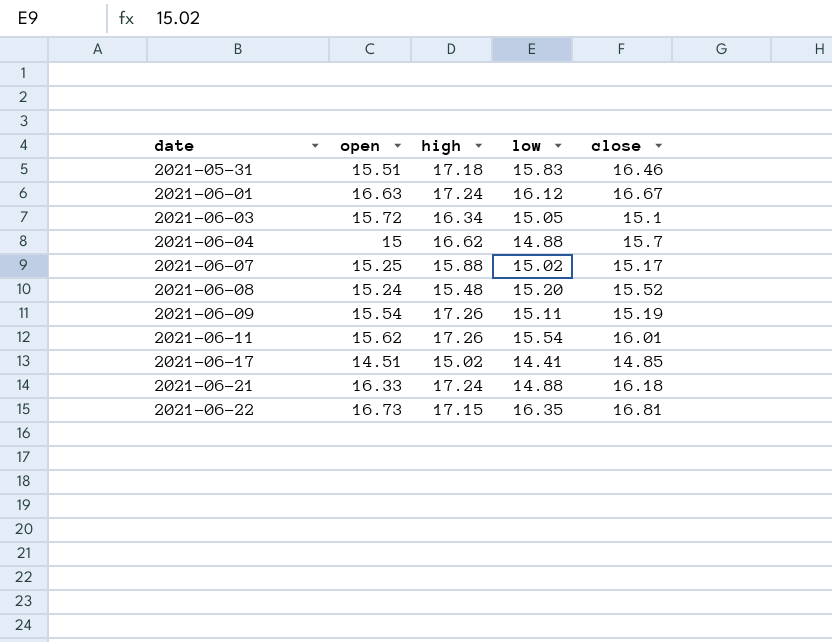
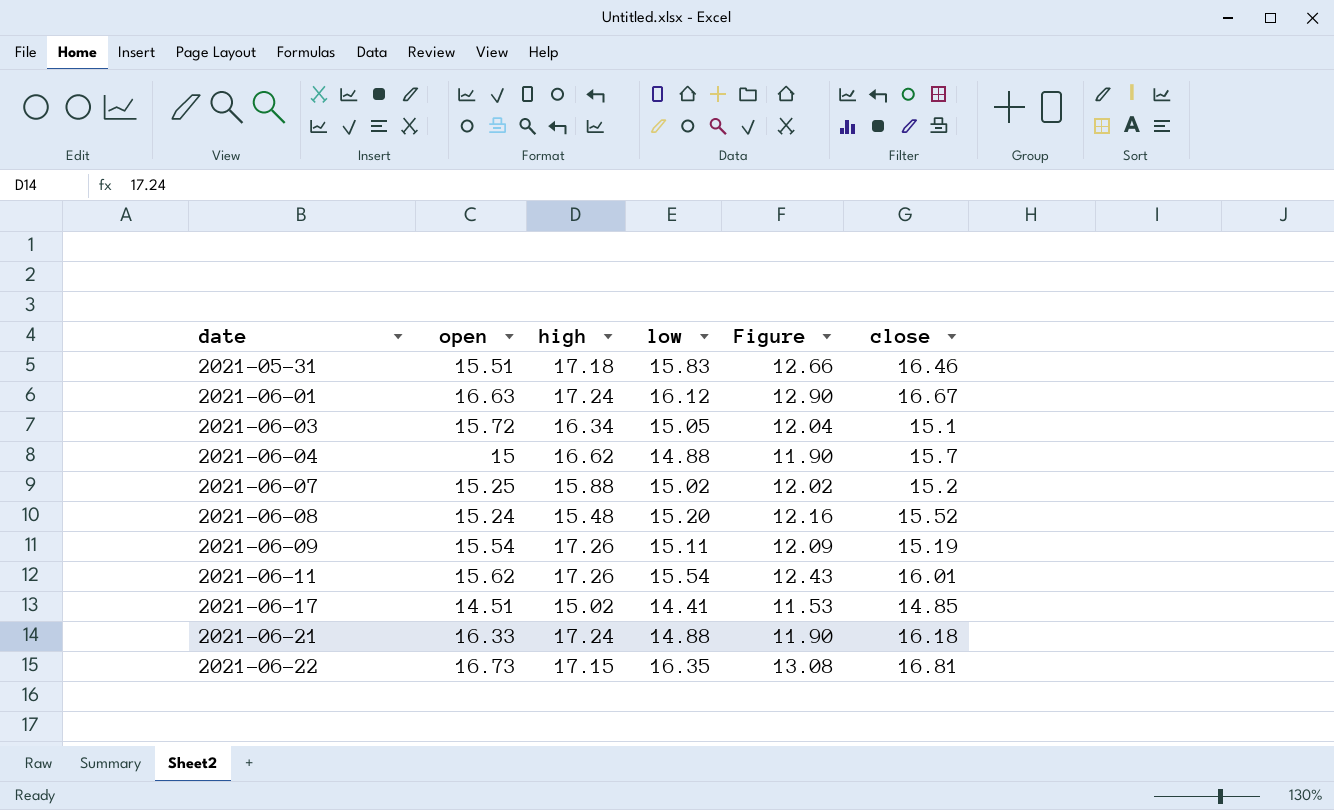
column Figure | formula: none -> [low] * 0.8
2021-06-07 | close: 15.17 -> 15.2

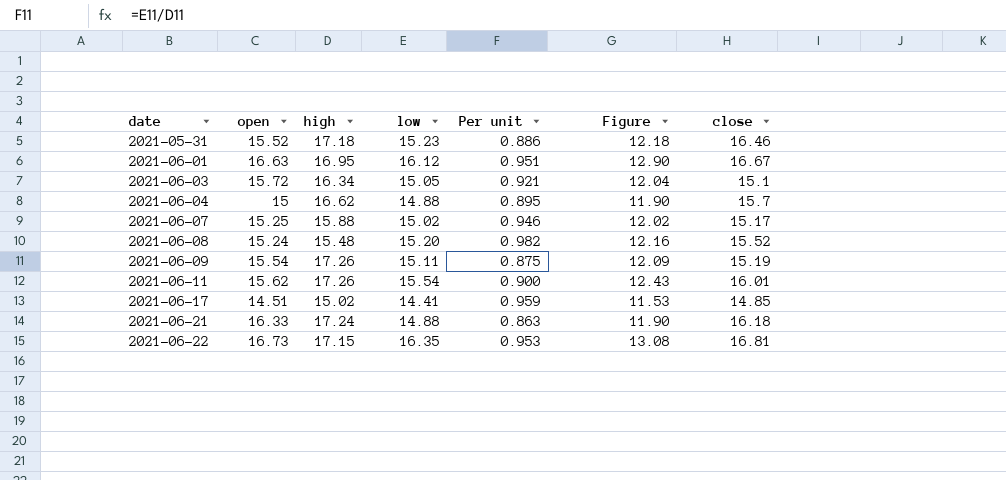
column Per unit | formula: none -> [low] / [high]
2021-05-31 | open: 15.51 -> 15.52
2021-05-31 | low: 15.83 -> 15.23
2021-05-31 | Figure: 12.66 -> 12.18
2021-06-01 | high: 17.24 -> 16.95
2021-06-07 | close: 15.2 -> 15.17

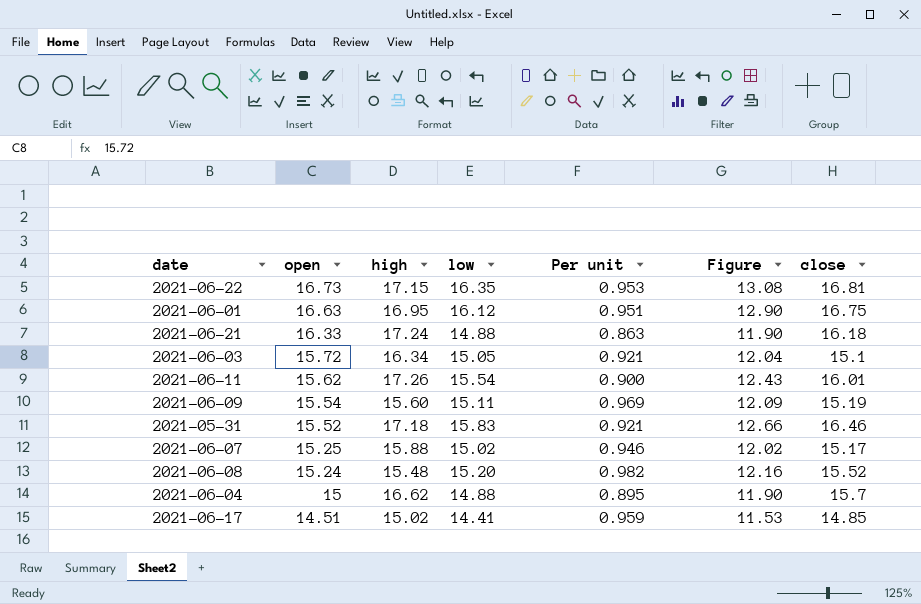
row order: date ascending -> open descending
2021-06-01 | close: 16.67 -> 16.75
2021-06-09 | high: 17.26 -> 15.60
2021-06-09 | Per unit: 0.875 -> 0.969
2021-05-31 | low: 15.23 -> 15.83
2021-05-31 | Per unit: 0.886 -> 0.921
2021-05-31 | Figure: 12.18 -> 12.66

